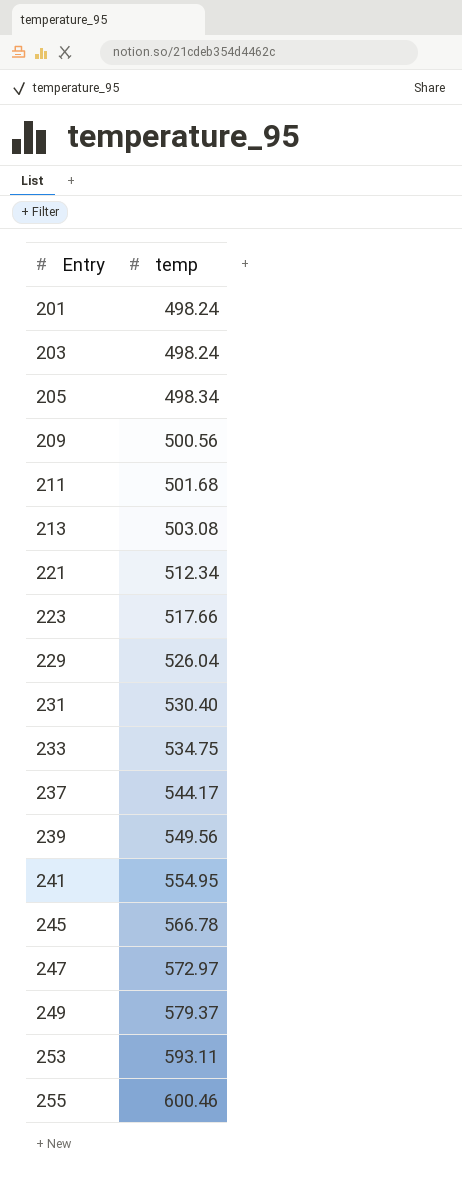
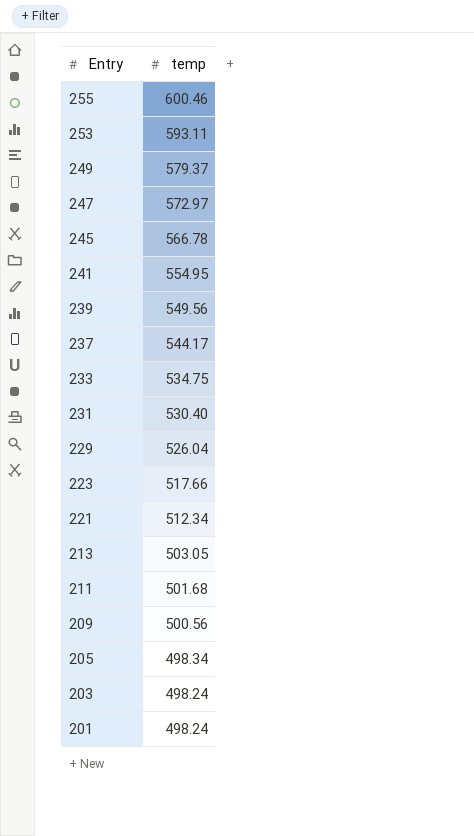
row order: Entry ascending -> Entry descending
213 | temp: 503.08 -> 503.05

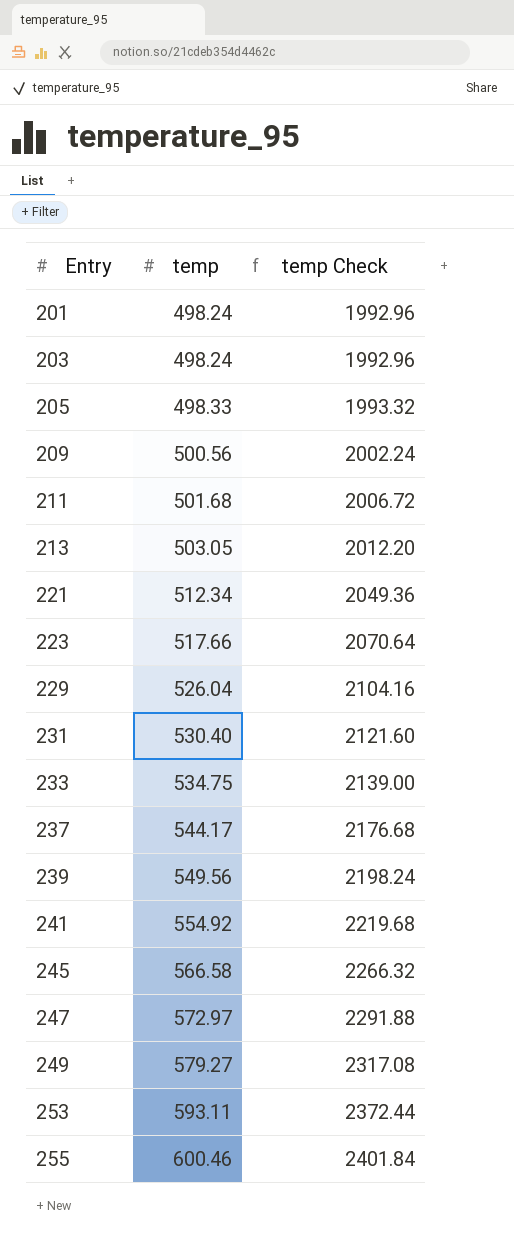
row order: Entry descending -> Entry ascending
column temp Check | formula: none -> [temp] * 4
205 | temp: 498.34 -> 498.33
241 | temp: 554.95 -> 554.92
245 | temp: 566.78 -> 566.58
249 | temp: 579.37 -> 579.27

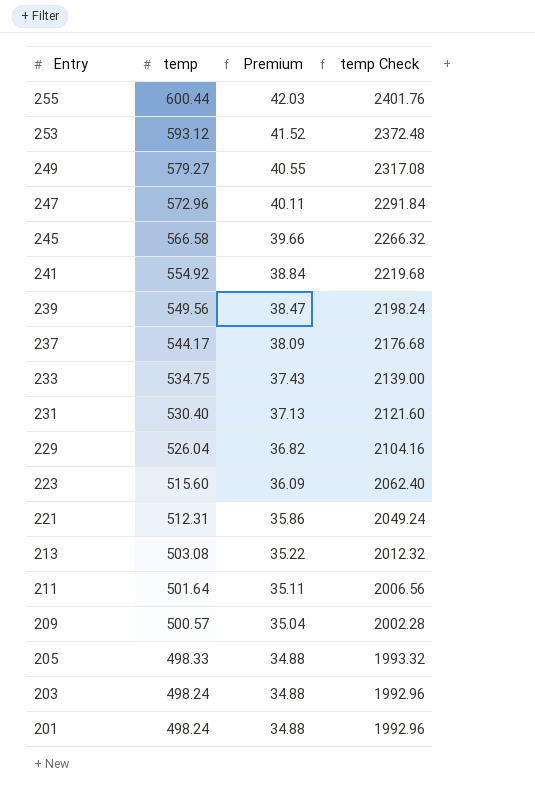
row order: Entry ascending -> Entry descending
column Premium | formula: none -> [temp] * 0.07
255 | temp: 600.46 -> 600.44
255 | temp Check: 2401.84 -> 2401.76
253 | temp: 593.11 -> 593.12
253 | temp Check: 2372.44 -> 2372.48
247 | temp: 572.97 -> 572.96
247 | temp Check: 2291.88 -> 2291.84
223 | temp: 517.66 -> 515.60
223 | temp Check: 2070.64 -> 2062.40
221 | temp: 512.34 -> 512.31
221 | temp Check: 2049.36 -> 2049.24
213 | temp: 503.05 -> 503.08
213 | temp Check: 2012.20 -> 2012.32
211 | temp: 501.68 -> 501.64
211 | temp Check: 2006.72 -> 2006.56
209 | temp: 500.56 -> 500.57
209 | temp Check: 2002.24 -> 2002.28

